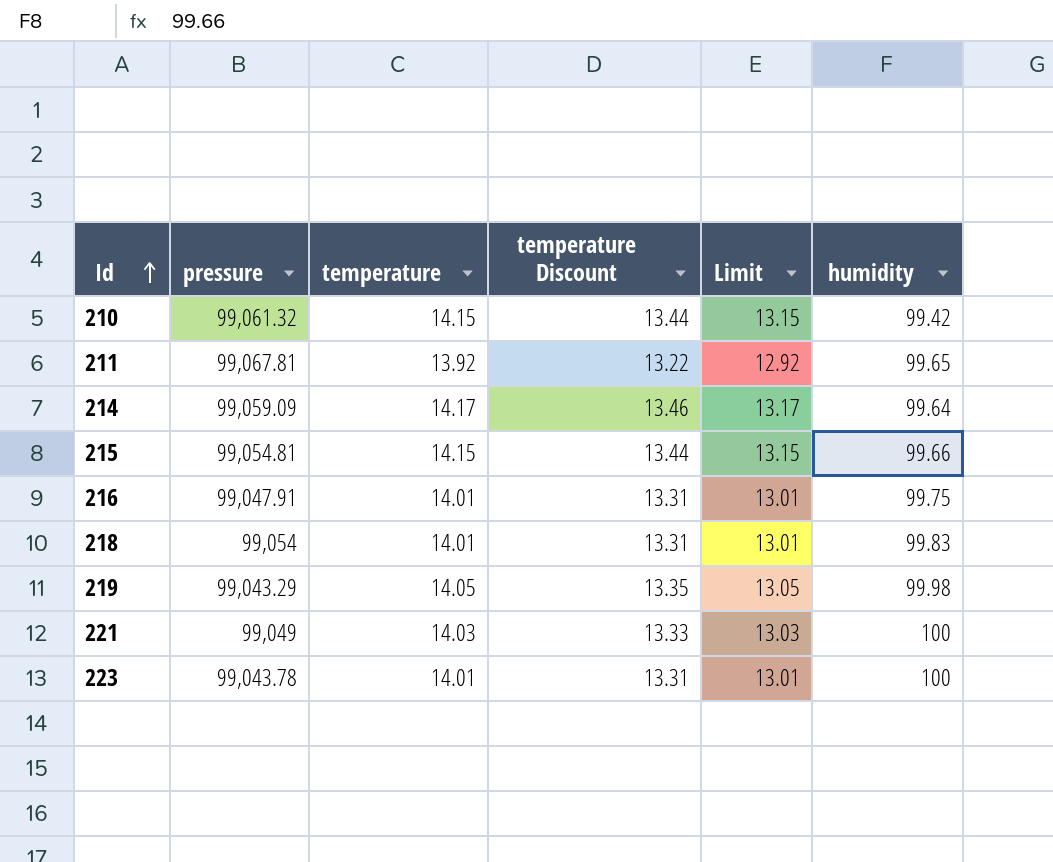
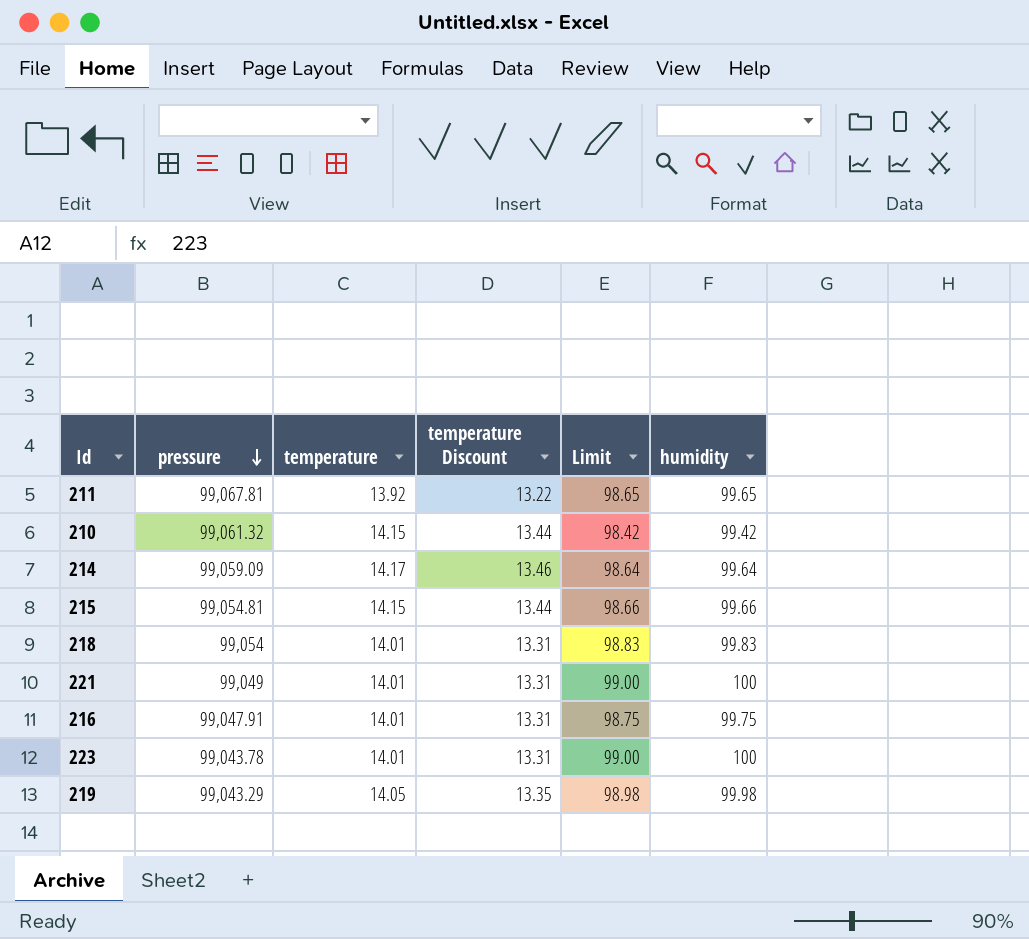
row order: Id ascending -> pressure descending
column Limit | formula: [temperature] - 1 -> [humidity] - 1
221 | temperature: 14.03 -> 14.01
221 | temperature Discount: 13.33 -> 13.31

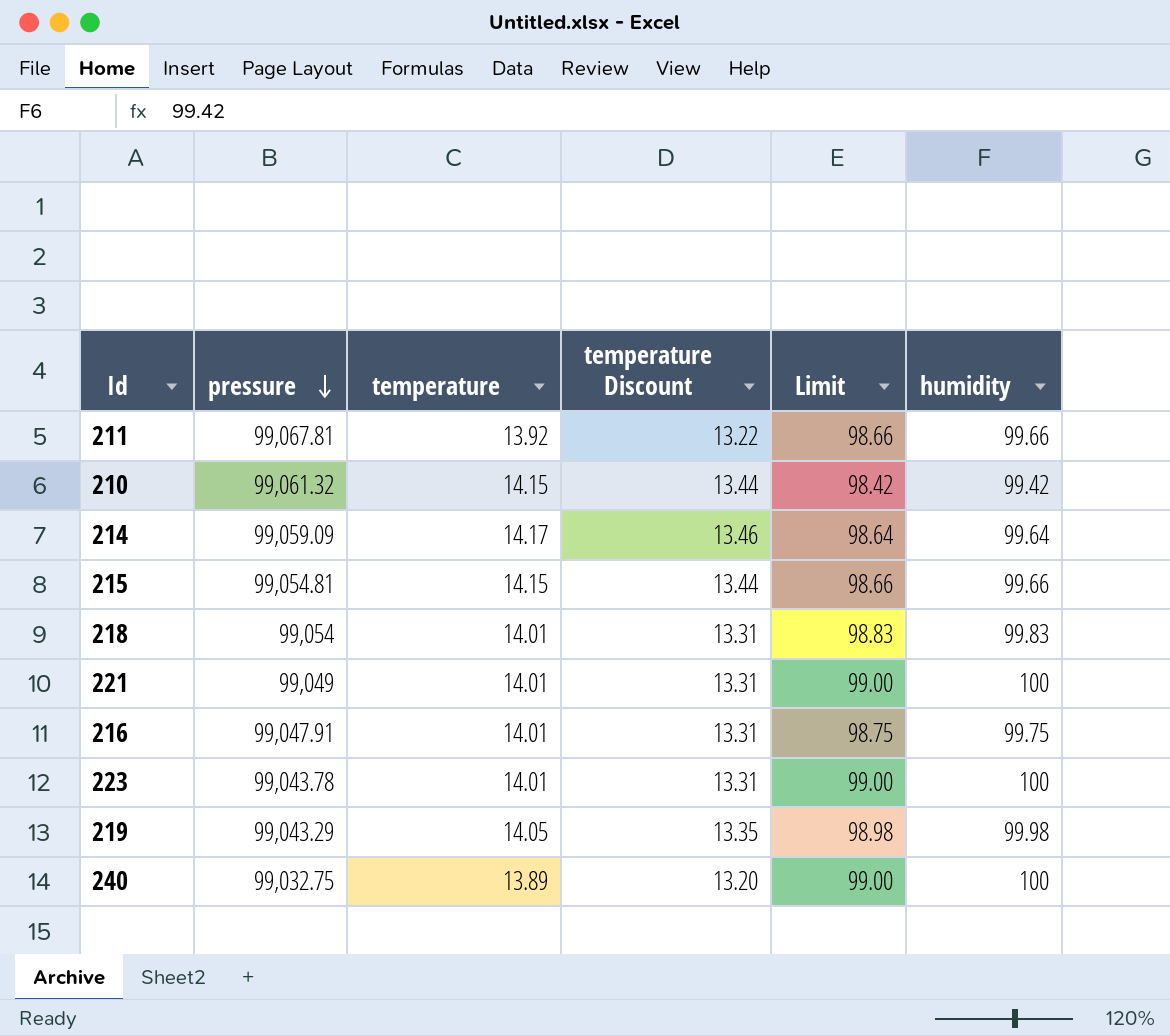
211 | Limit: 98.65 -> 98.66
211 | humidity: 99.65 -> 99.66
row 240: none -> 99,032.75 | 13.89 | 13.20 | 99.00 | 100

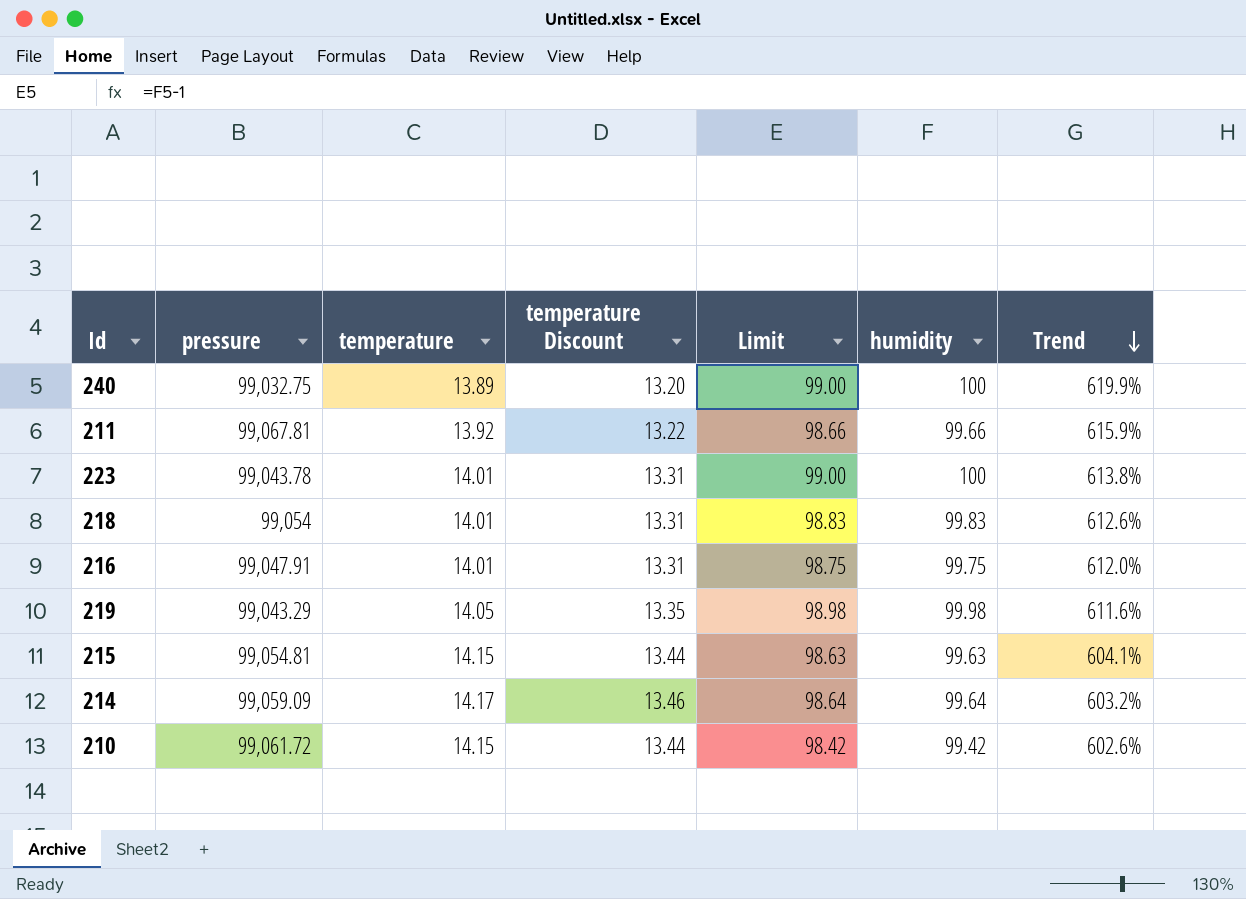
row order: pressure descending -> Trend descending
column Trend | formula: none -> ([humidity] - [temperature]) / [temperature]
row 221: 99,049 | 14.01 | 13.31 | 99.00 | 100 -> none
215 | Limit: 98.66 -> 98.63
215 | humidity: 99.66 -> 99.63
210 | pressure: 99,061.32 -> 99,061.72

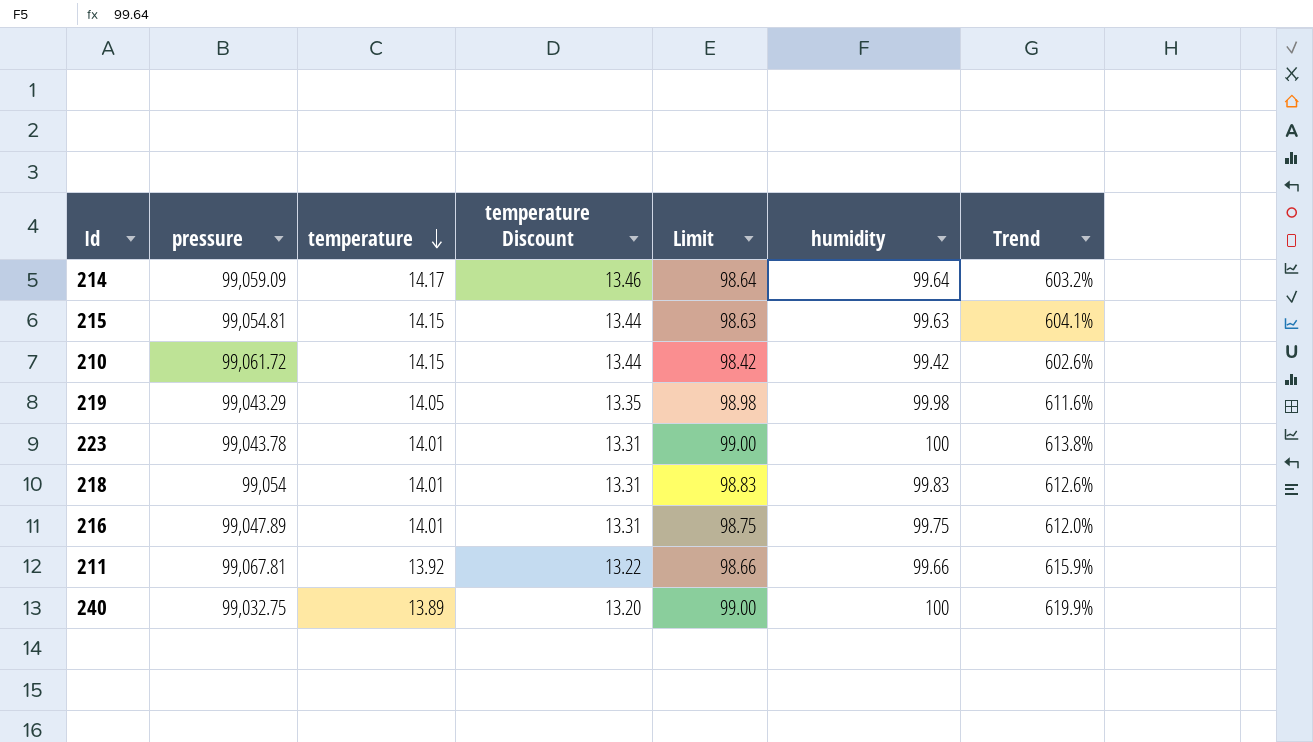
row order: Trend descending -> temperature descending
216 | pressure: 99,047.91 -> 99,047.89

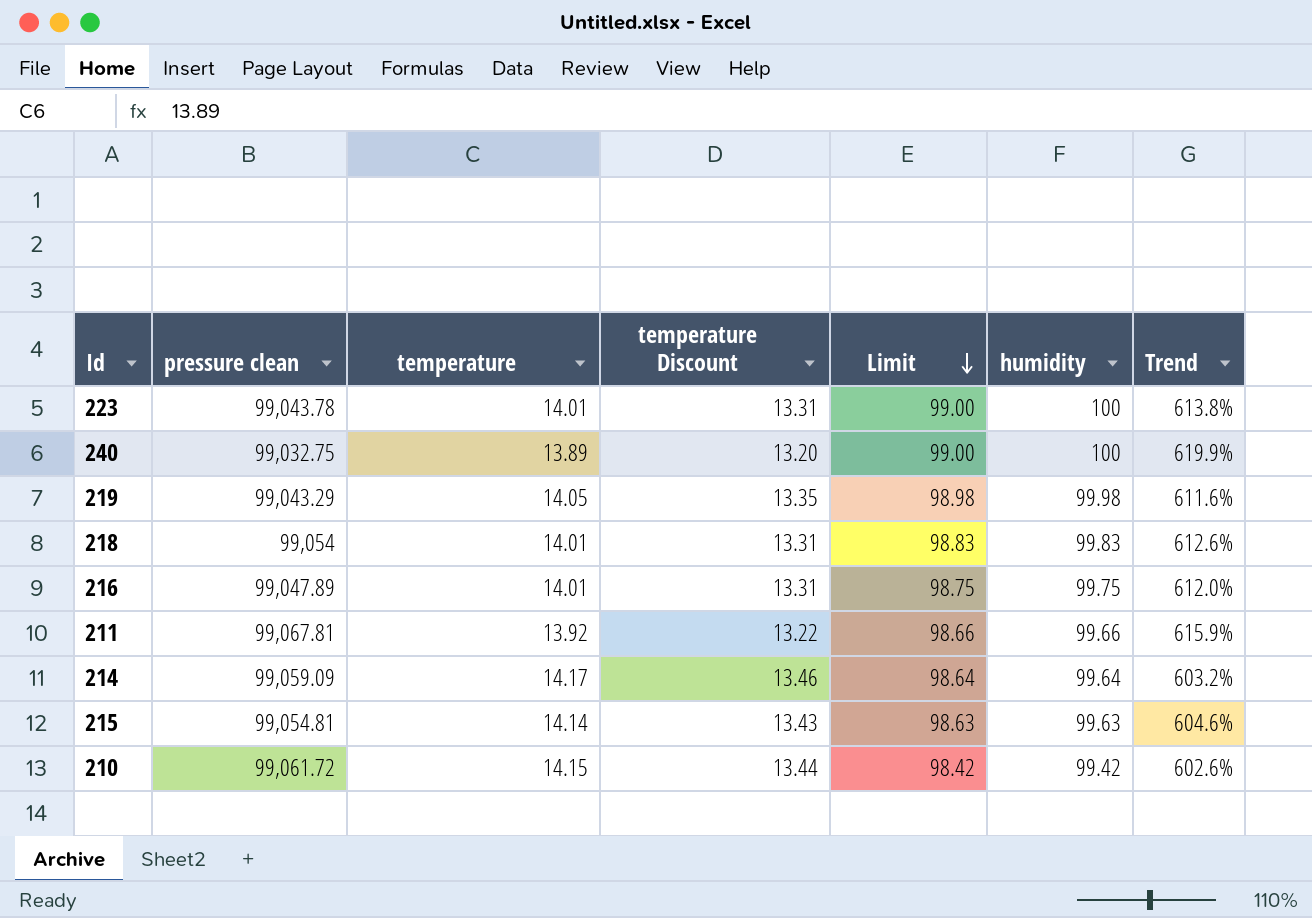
row order: temperature descending -> Limit descending
column name: pressure -> pressure clean
215 | temperature: 14.15 -> 14.14
215 | temperature Discount: 13.44 -> 13.43
215 | Trend: 604.1% -> 604.6%

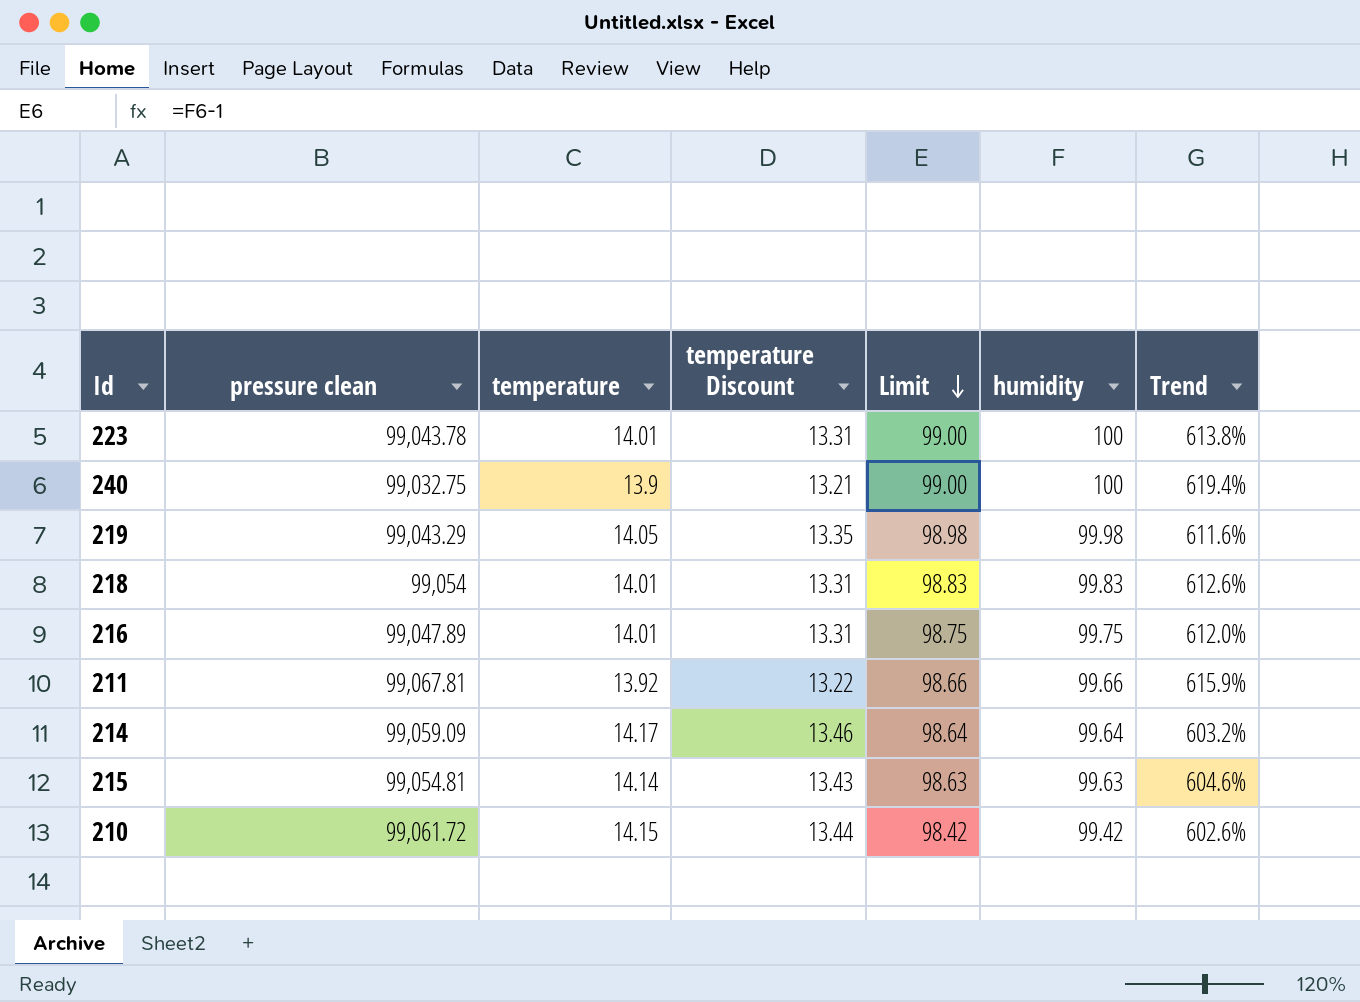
240 | temperature: 13.89 -> 13.9
240 | temperature Discount: 13.20 -> 13.21
240 | Trend: 619.9% -> 619.4%

